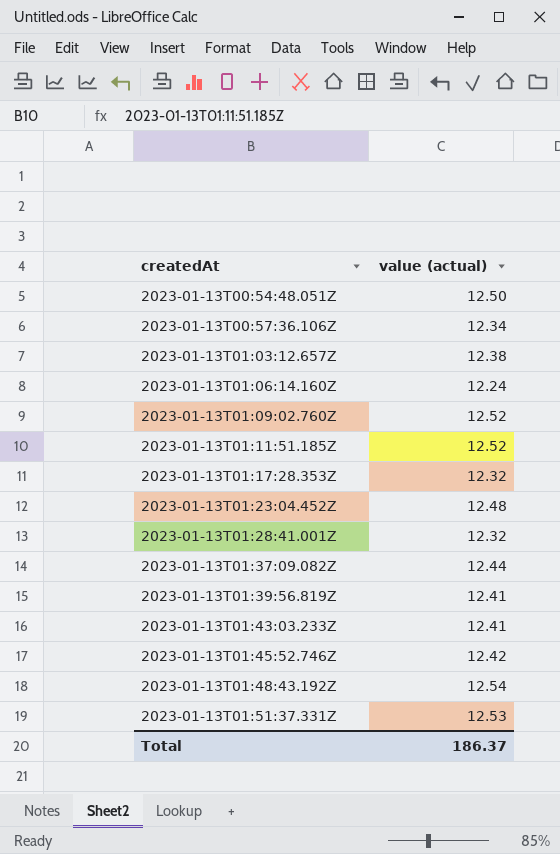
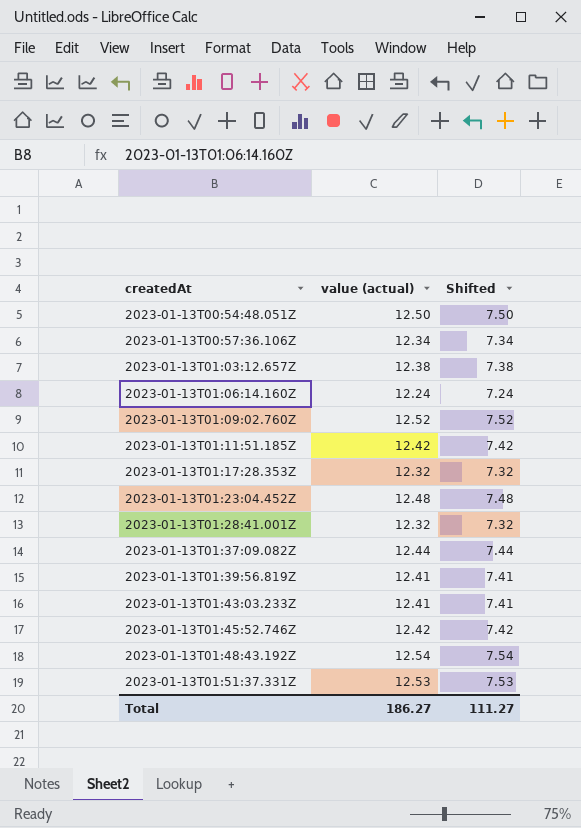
column Shifted | formula: none -> [value (actual)] - 5
2023-01-13T01:11:51.185Z | value (actual): 12.52 -> 12.42
Total | value (actual): 186.37 -> 186.27

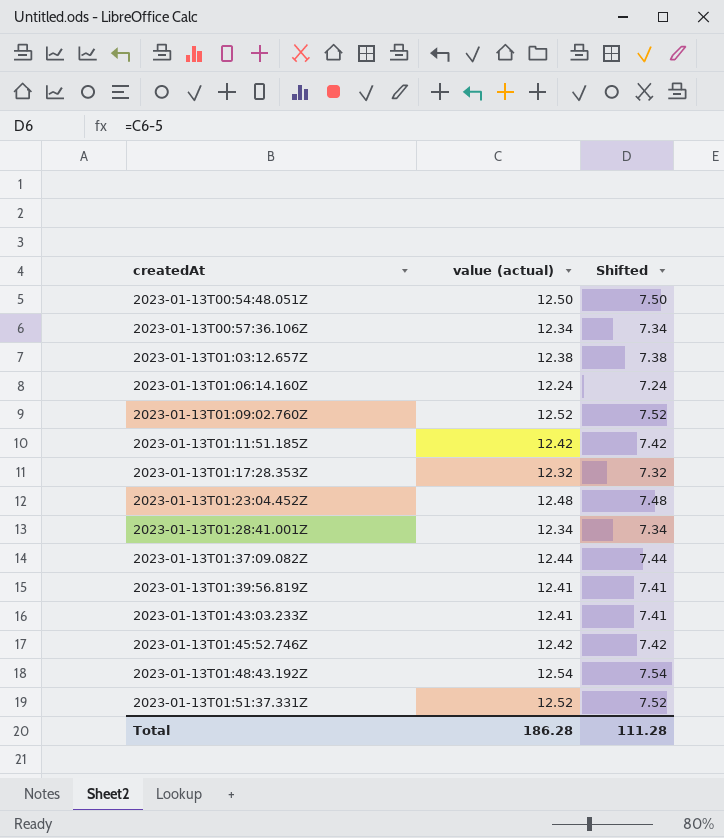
2023-01-13T01:28:41.001Z | value (actual): 12.32 -> 12.34
2023-01-13T01:28:41.001Z | Shifted: 7.32 -> 7.34
2023-01-13T01:51:37.331Z | value (actual): 12.53 -> 12.52
2023-01-13T01:51:37.331Z | Shifted: 7.53 -> 7.52
Total | value (actual): 186.27 -> 186.28
Total | Shifted: 111.27 -> 111.28

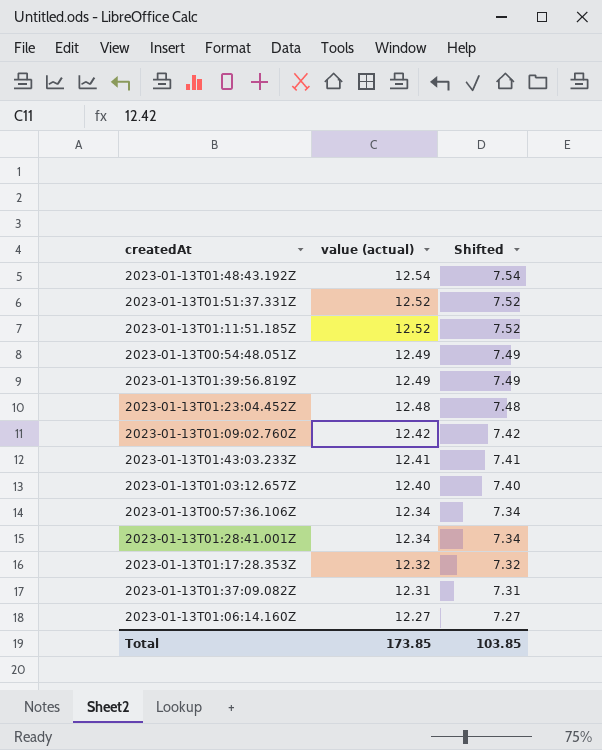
row order: createdAt ascending -> value (actual) descending
row 2023-01-13T01:45:52.746Z: 12.42 | 7.42 -> none
2023-01-13T01:11:51.185Z | value (actual): 12.42 -> 12.52
2023-01-13T01:11:51.185Z | Shifted: 7.42 -> 7.52
2023-01-13T00:54:48.051Z | value (actual): 12.50 -> 12.49
2023-01-13T00:54:48.051Z | Shifted: 7.50 -> 7.49
2023-01-13T01:39:56.819Z | value (actual): 12.41 -> 12.49
2023-01-13T01:39:56.819Z | Shifted: 7.41 -> 7.49
2023-01-13T01:09:02.760Z | value (actual): 12.52 -> 12.42
2023-01-13T01:09:02.760Z | Shifted: 7.52 -> 7.42
2023-01-13T01:03:12.657Z | value (actual): 12.38 -> 12.40
2023-01-13T01:03:12.657Z | Shifted: 7.38 -> 7.40
2023-01-13T01:37:09.082Z | value (actual): 12.44 -> 12.31
2023-01-13T01:37:09.082Z | Shifted: 7.44 -> 7.31
2023-01-13T01:06:14.160Z | value (actual): 12.24 -> 12.27
2023-01-13T01:06:14.160Z | Shifted: 7.24 -> 7.27
Total | value (actual): 186.28 -> 173.85
Total | Shifted: 111.28 -> 103.85

